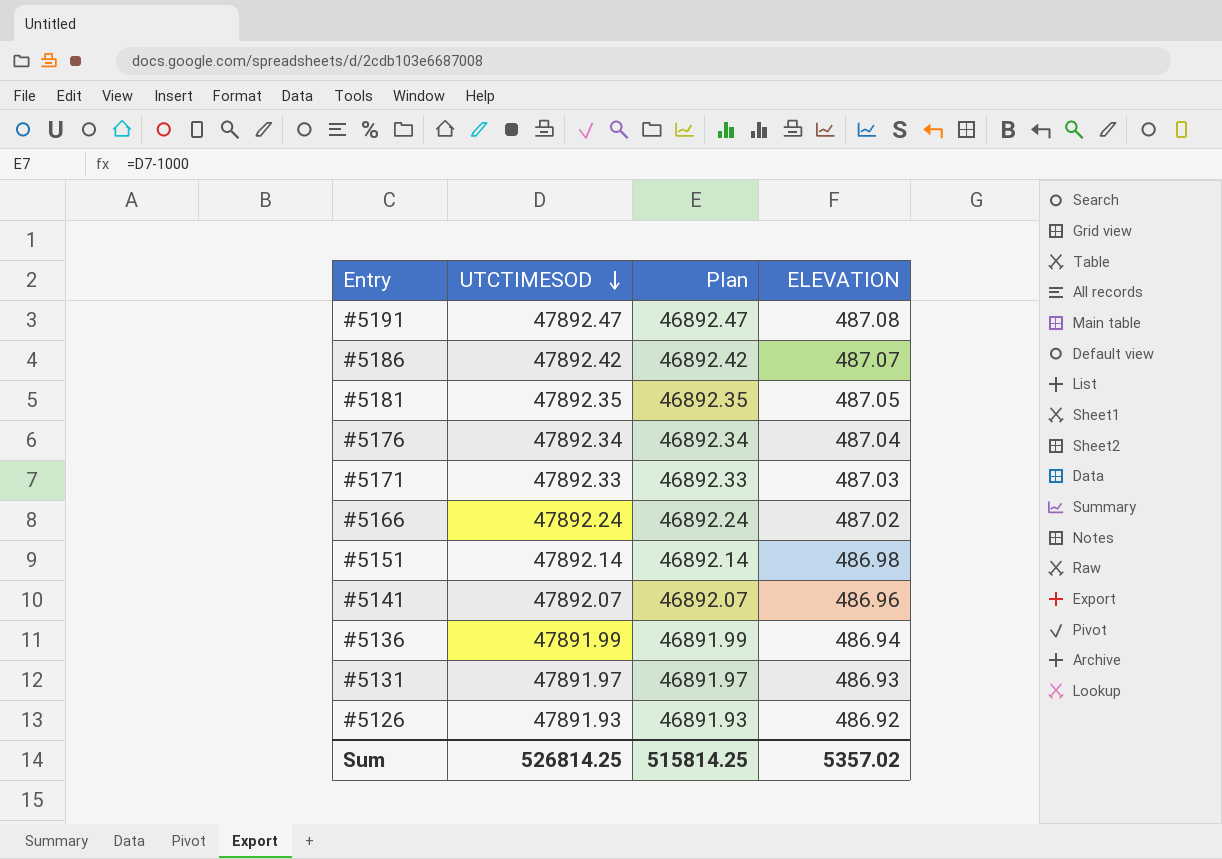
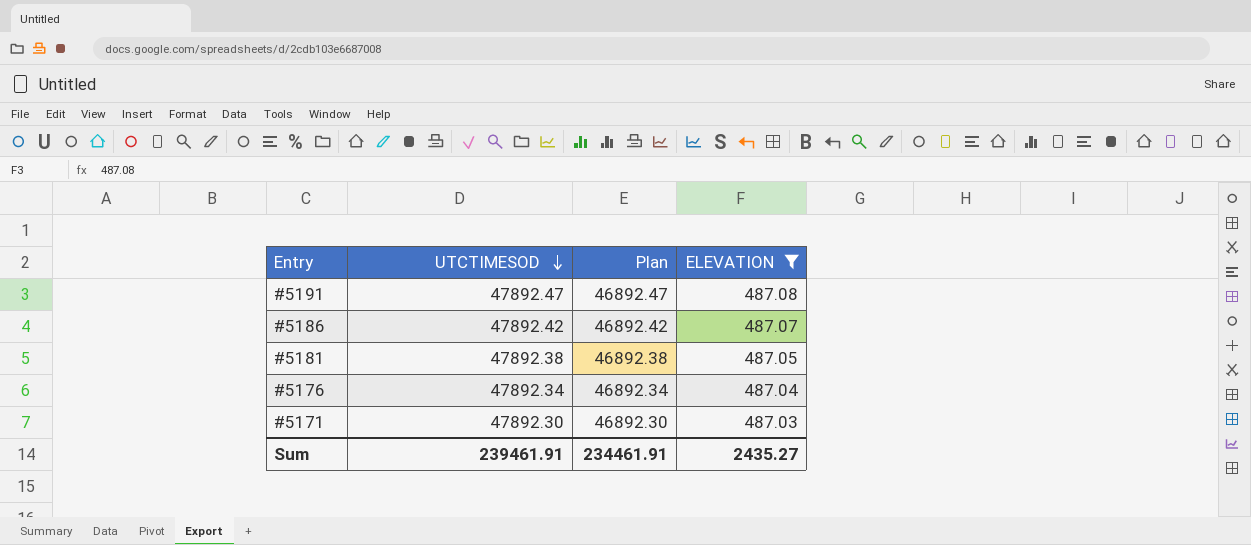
filter: none -> ELEVATION >= 487.03
#5181 | UTCTIMESOD: 47892.35 -> 47892.38
#5181 | Plan: 46892.35 -> 46892.38
#5171 | UTCTIMESOD: 47892.33 -> 47892.30
#5171 | Plan: 46892.33 -> 46892.30
Sum | UTCTIMESOD: 526814.25 -> 239461.91
Sum | Plan: 515814.25 -> 234461.91
Sum | ELEVATION: 5357.02 -> 2435.27

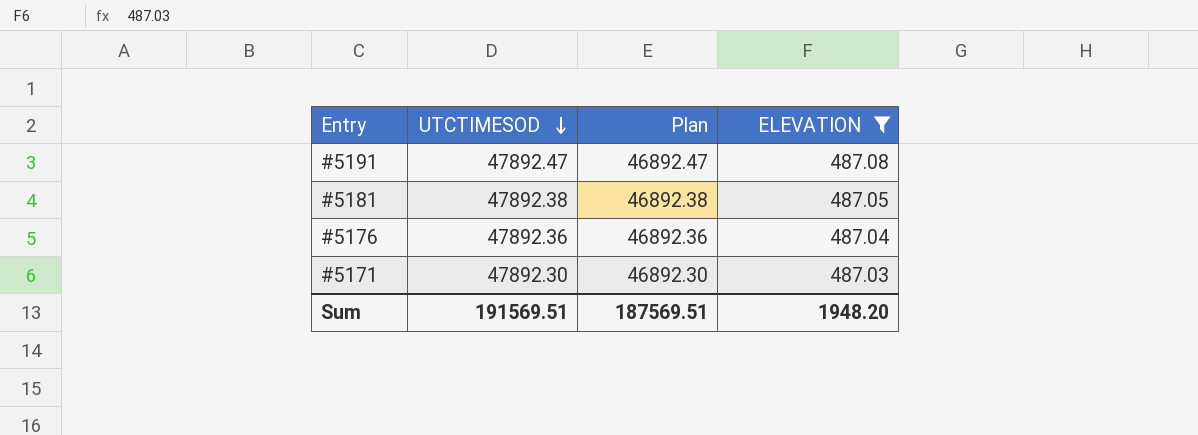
row #5186: 47892.42 | 46892.42 | 487.07 -> none
#5176 | UTCTIMESOD: 47892.34 -> 47892.36
#5176 | Plan: 46892.34 -> 46892.36
Sum | UTCTIMESOD: 239461.91 -> 191569.51
Sum | Plan: 234461.91 -> 187569.51
Sum | ELEVATION: 2435.27 -> 1948.20

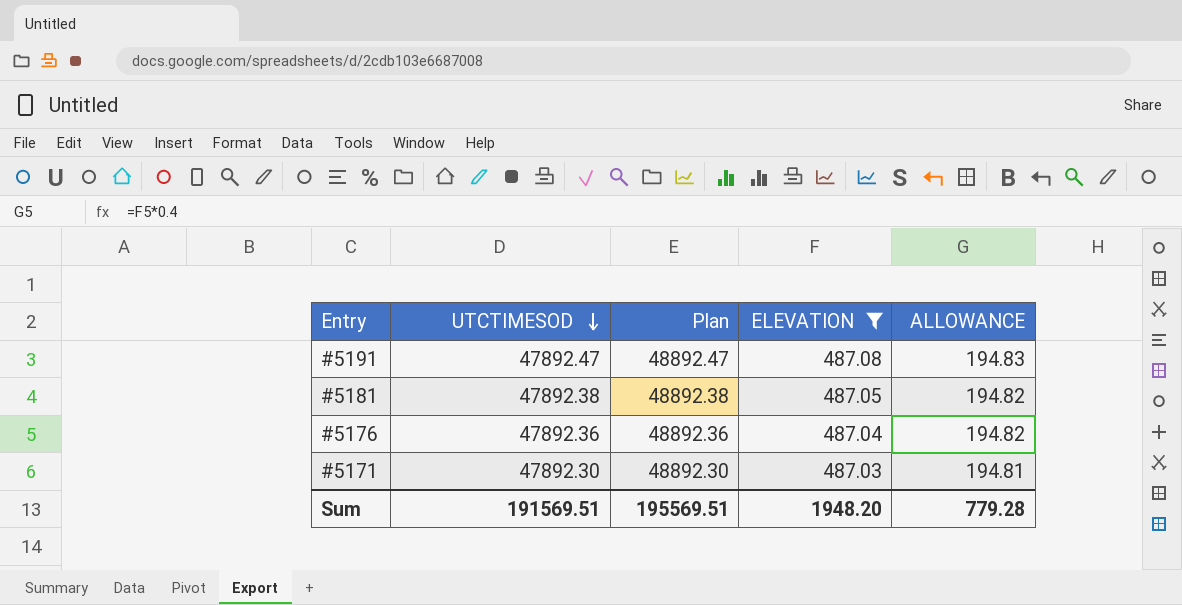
column Plan | formula: [UTCTIMESOD] - 1000 -> [UTCTIMESOD] + 1000
column ALLOWANCE | formula: none -> [ELEVATION] * 0.4
Sum | Plan: 187569.51 -> 195569.51

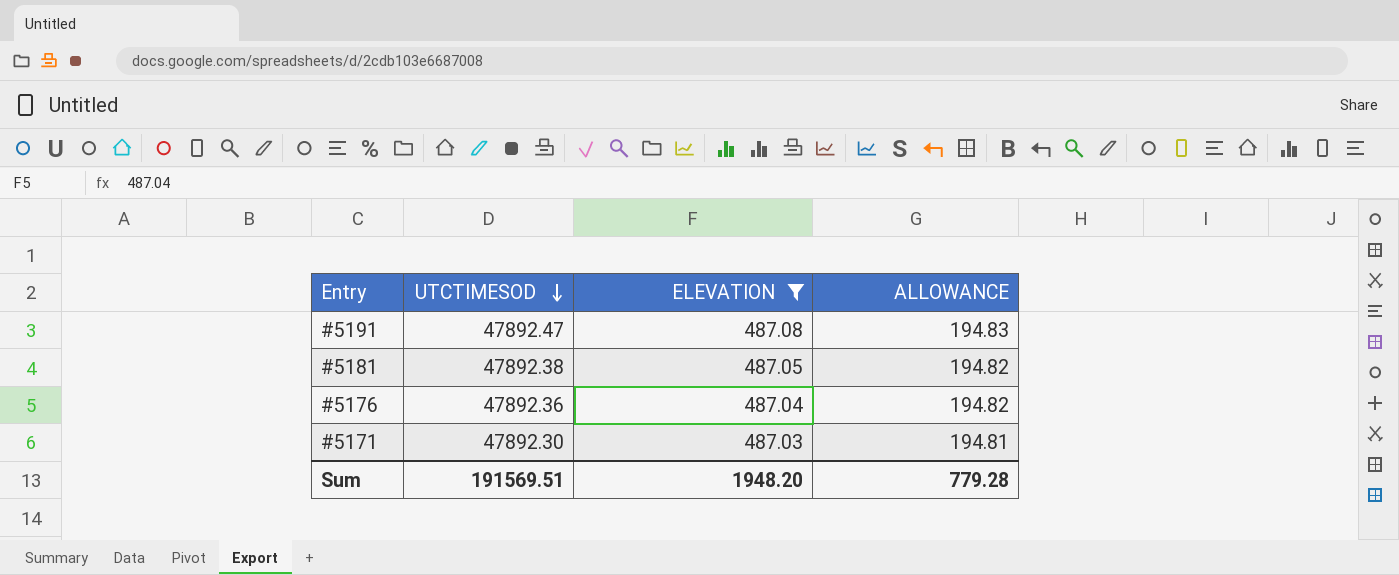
column Plan | formula: [UTCTIMESOD] + 1000 -> none

